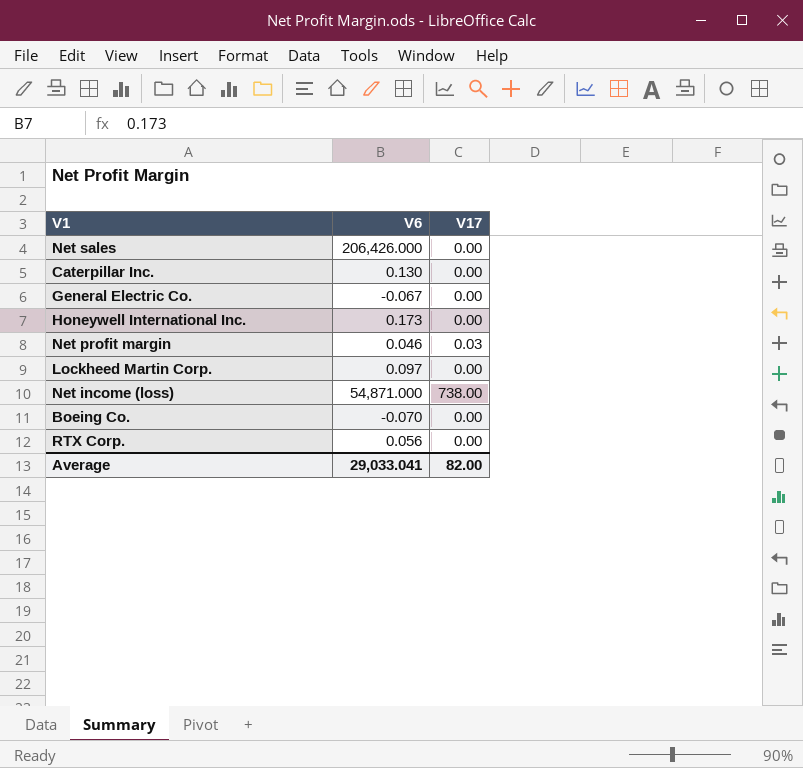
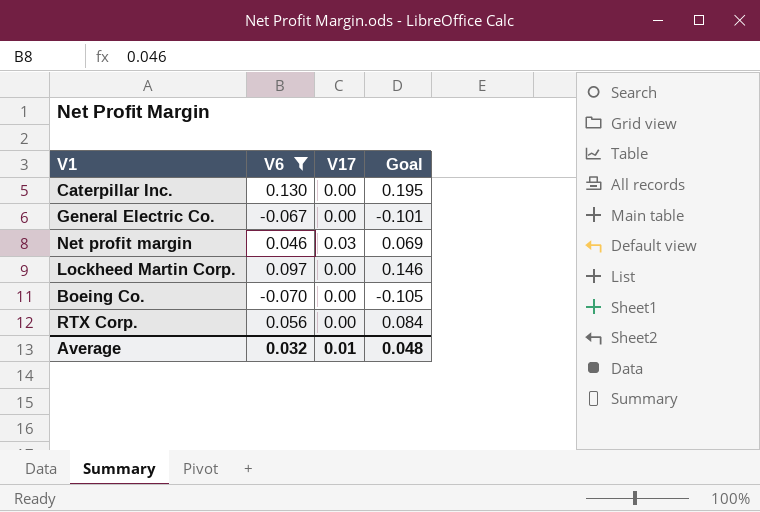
filter: none -> V6 <= 0.130
column Goal | formula: none -> [V6] * 1.5
Average | V6: 29,033.041 -> 0.032
Average | V17: 82.00 -> 0.01

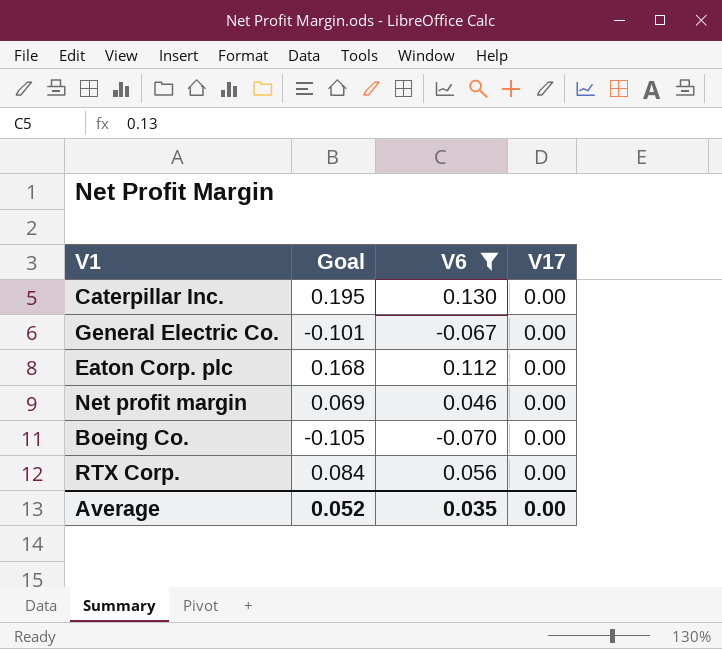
column Goal | position: 4 -> 2
row Lockheed Martin Corp.: 0.097 | 0.00 | 0.146 -> none
row Eaton Corp. plc: none -> 0.168 | 0.112 | 0.00
Net profit margin | V17: 0.03 -> 0.00
Average | Goal: 0.048 -> 0.052
Average | V6: 0.032 -> 0.035
Average | V17: 0.01 -> 0.00

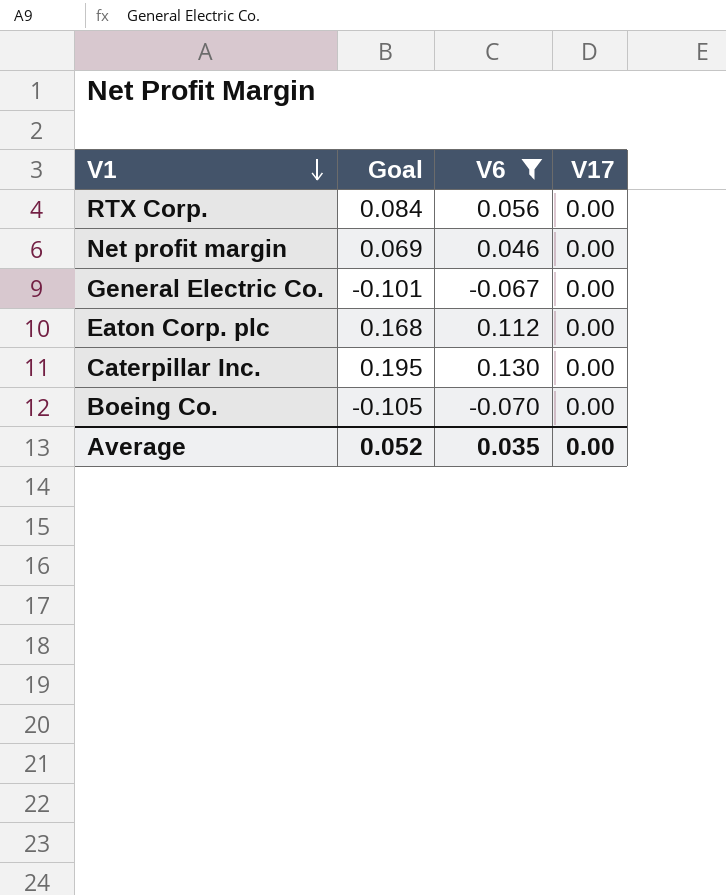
row order: none -> V1 descending

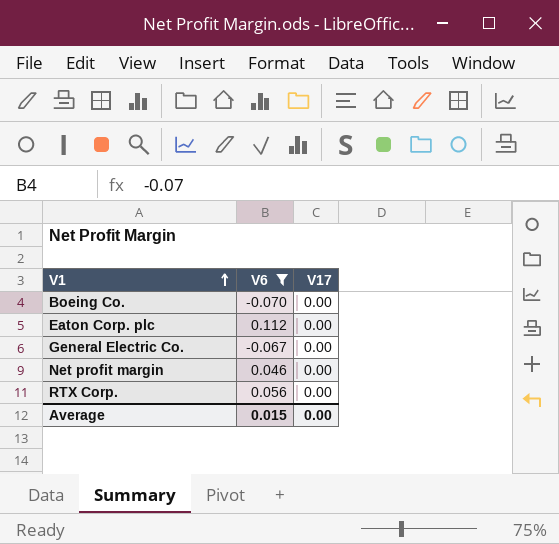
row order: V1 descending -> V1 ascending
column Goal | formula: [V6] * 1.5 -> none
row Caterpillar Inc.: 0.195 | 0.130 | 0.00 -> none
Average | V6: 0.035 -> 0.015

